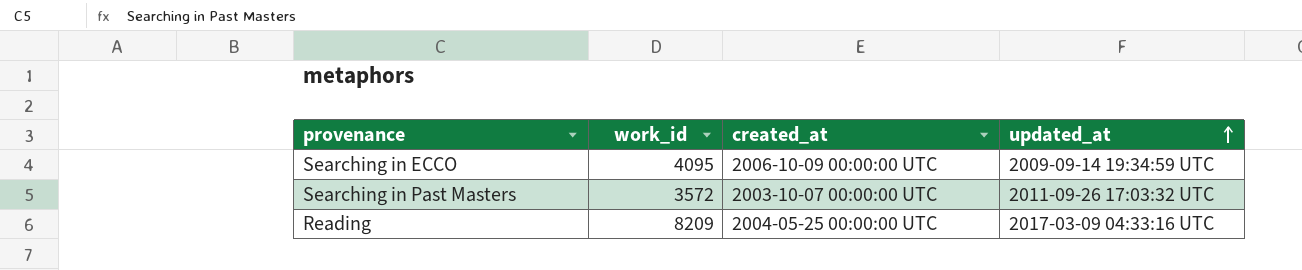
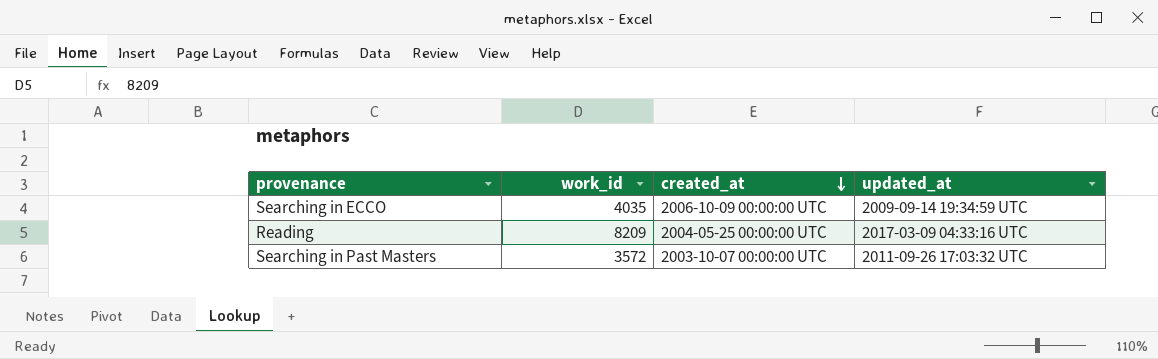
row order: updated_at ascending -> created_at descending
Searching in ECCO | work_id: 4095 -> 4035

